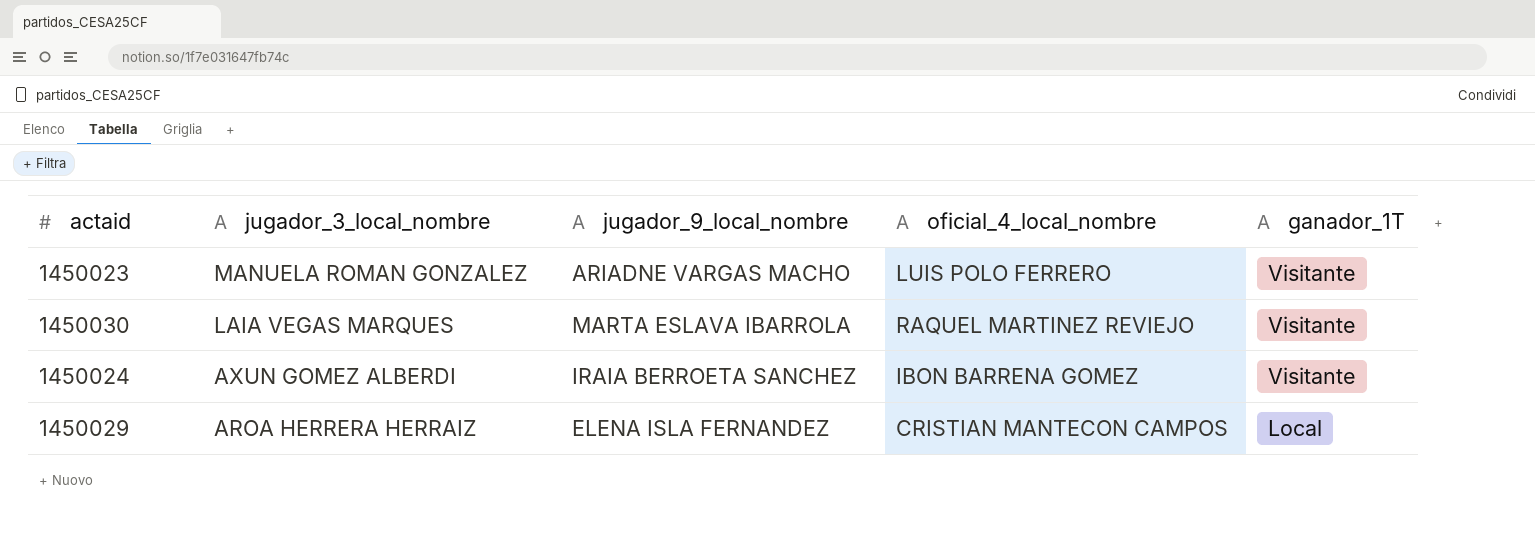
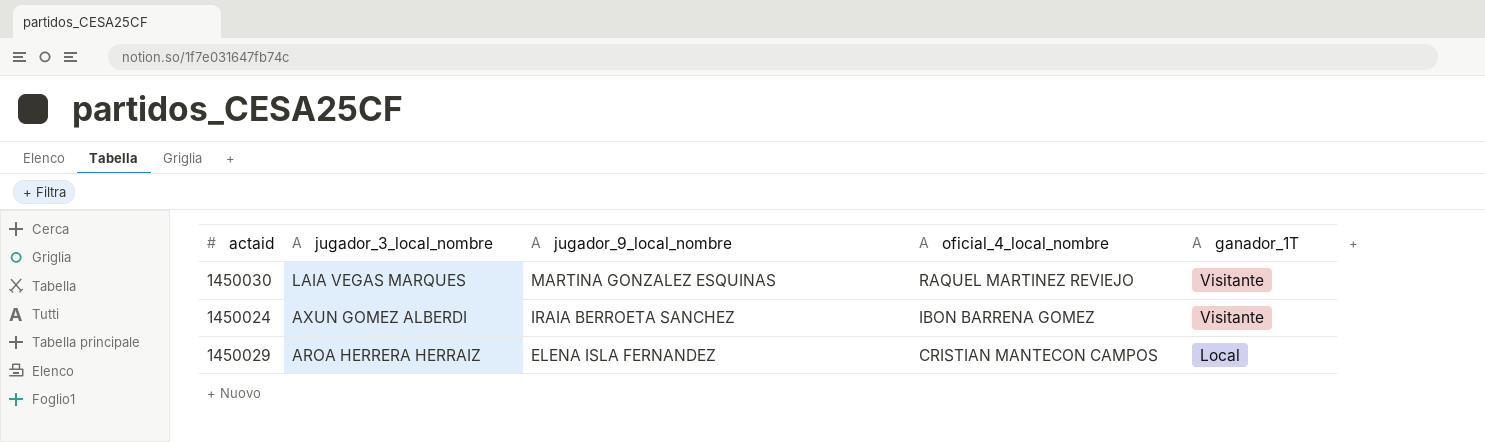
row 1450023: MANUELA ROMAN GONZALEZ | ARIADNE VARGAS MACHO | LUIS POLO FERRERO | Visitante -> none
1450030 | jugador_9_local_nombre: MARTA ESLAVA IBARROLA -> MARTINA GONZALEZ ESQUINAS

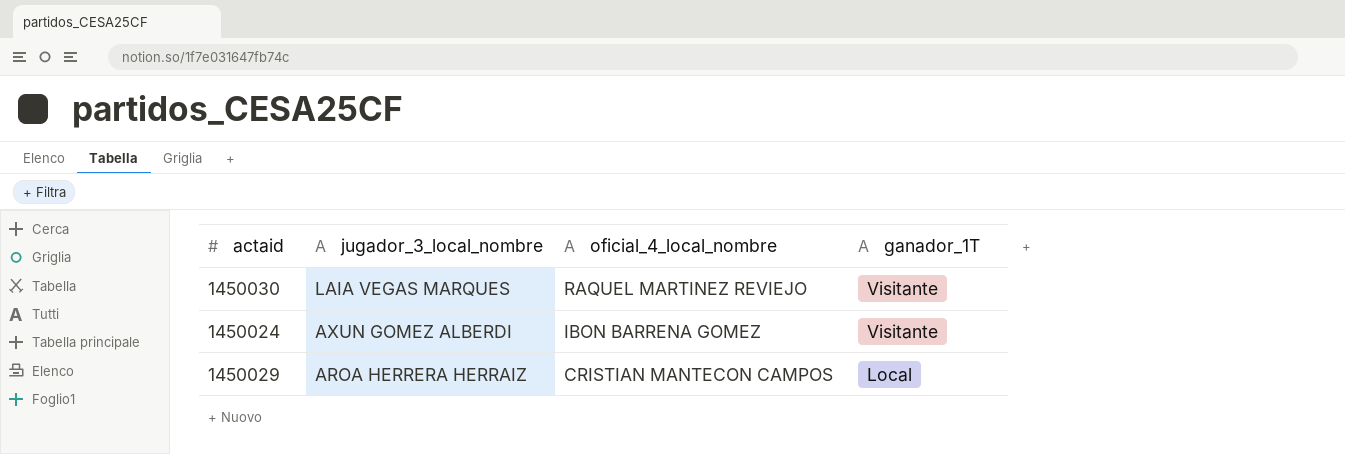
column jugador_9_local_nombre | position: 3 -> none

